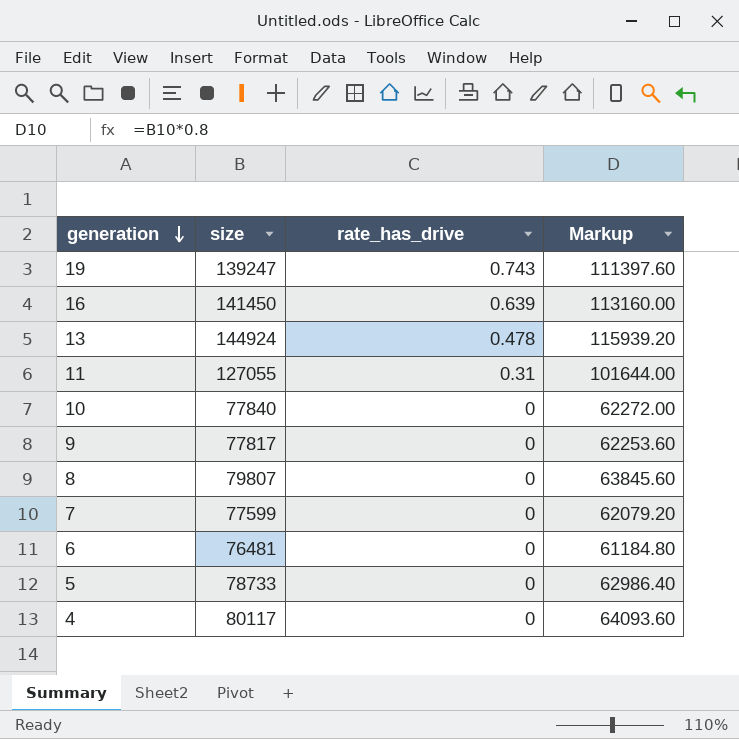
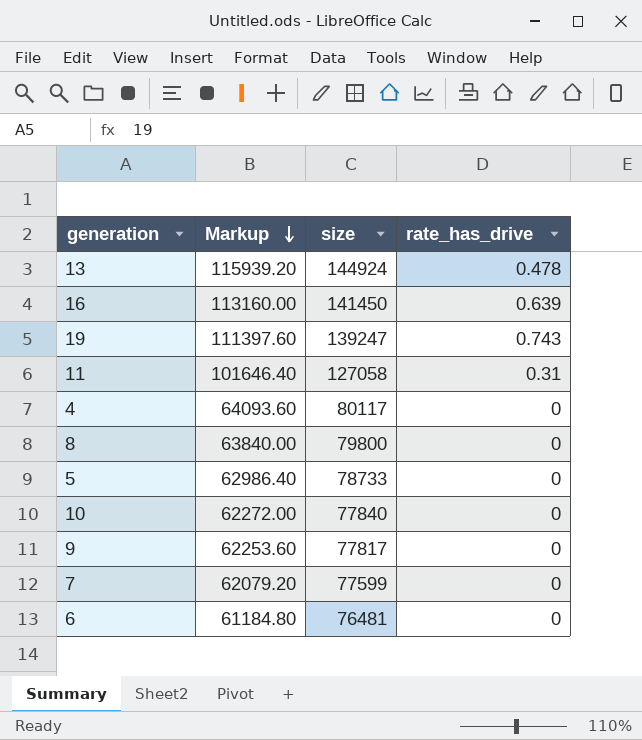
row order: generation descending -> Markup descending
column Markup | position: 4 -> 2
11 | Markup: 101644.00 -> 101646.40
11 | size: 127055 -> 127058
8 | Markup: 63845.60 -> 63840.00
8 | size: 79807 -> 79800

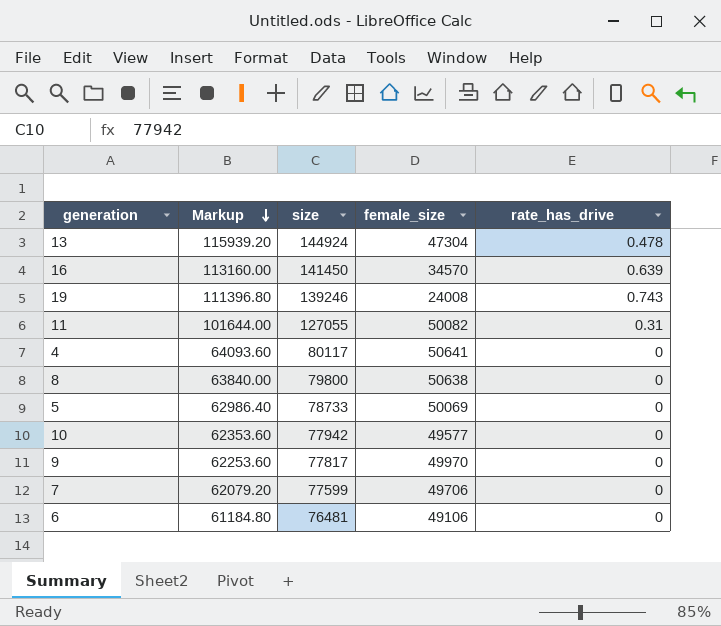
column female_size | position: none -> 4
19 | Markup: 111397.60 -> 111396.80
19 | size: 139247 -> 139246
11 | Markup: 101646.40 -> 101644.00
11 | size: 127058 -> 127055
10 | Markup: 62272.00 -> 62353.60
10 | size: 77840 -> 77942

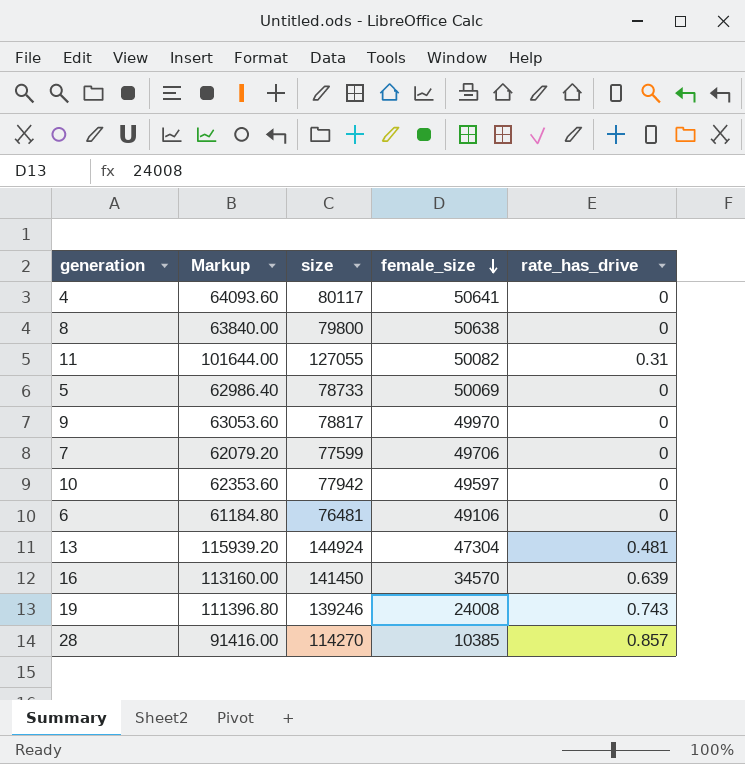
row order: Markup descending -> female_size descending
9 | Markup: 62253.60 -> 63053.60
9 | size: 77817 -> 78817
10 | female_size: 49577 -> 49597
13 | rate_has_drive: 0.478 -> 0.481
row 28: none -> 91416.00 | 114270 | 10385 | 0.857

